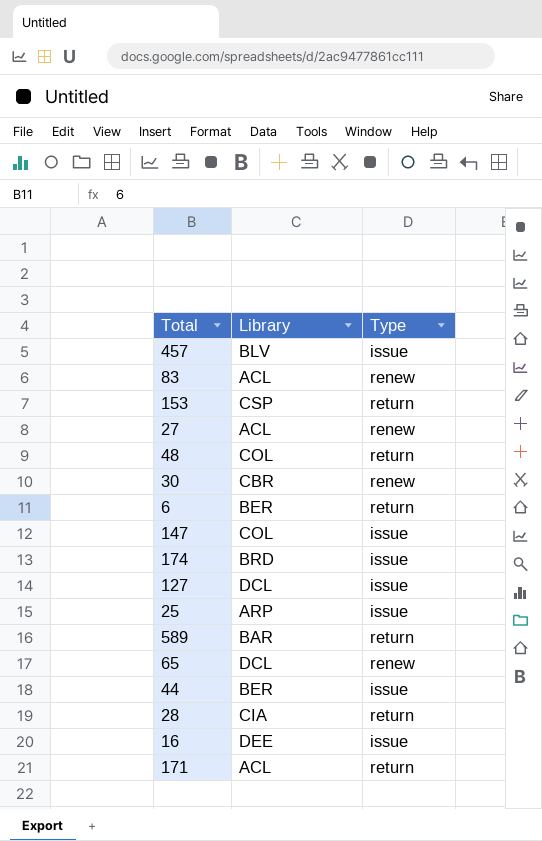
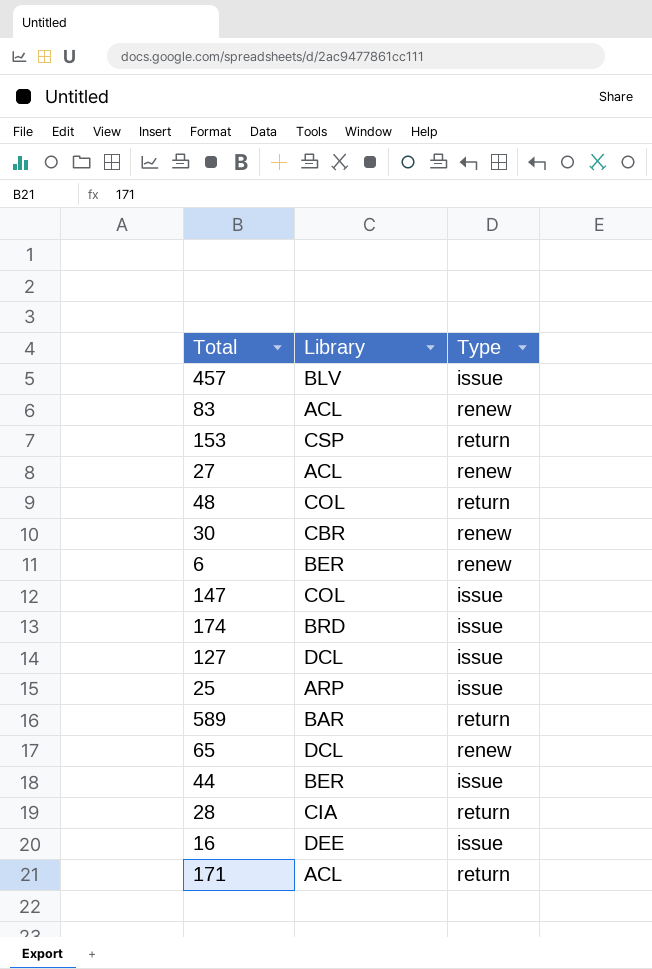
6 | Type: return -> renew

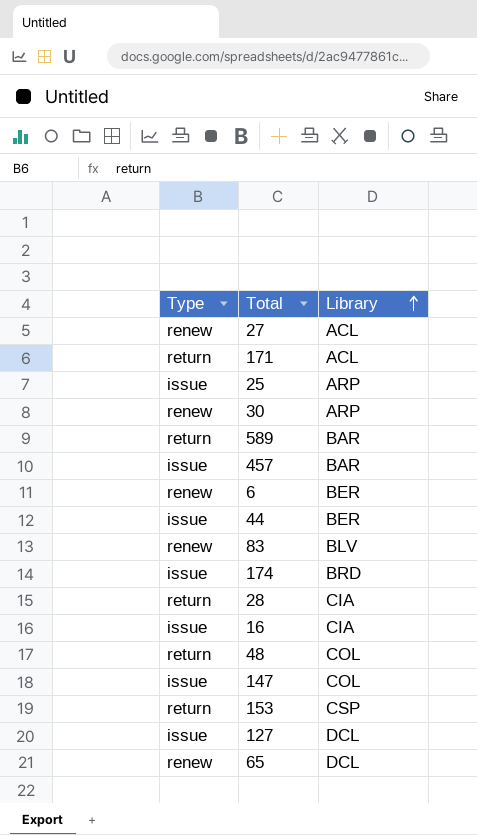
row order: none -> Library ascending
column Type | position: 3 -> 1
30 | Library: CBR -> ARP
457 | Library: BLV -> BAR
83 | Library: ACL -> BLV
16 | Library: DEE -> CIA

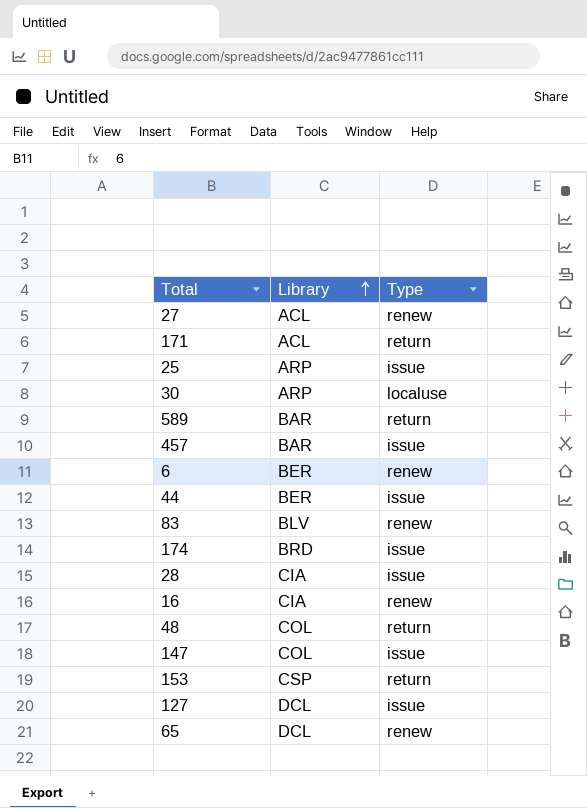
column Type | position: 1 -> 3
30 | Type: renew -> localuse
28 | Type: return -> issue
16 | Type: issue -> renew

